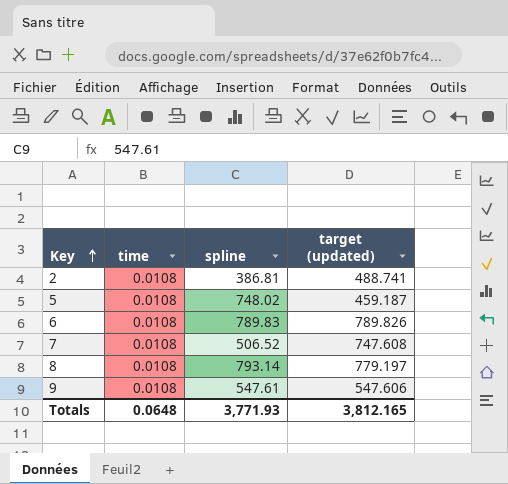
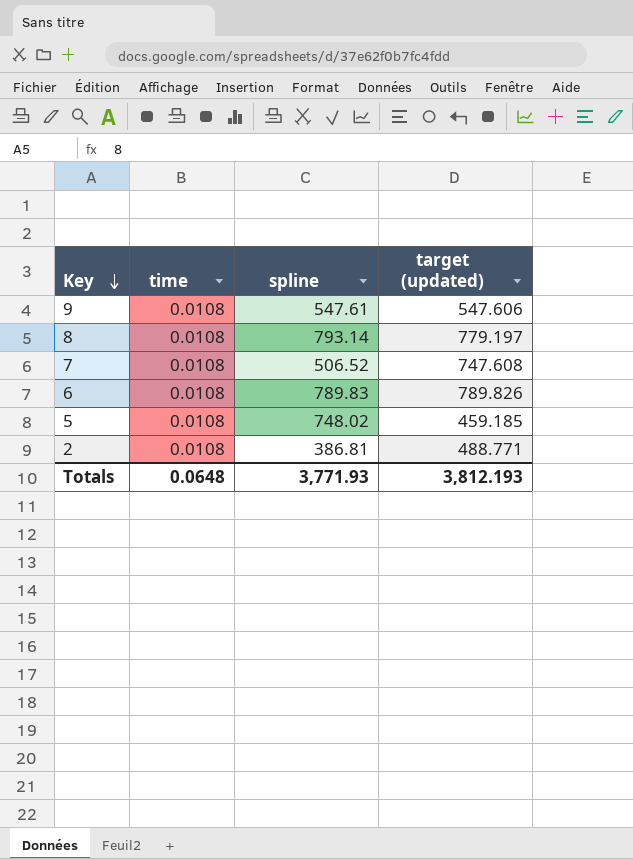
row order: Key ascending -> Key descending
5 | target (updated): 459.187 -> 459.185
2 | target (updated): 488.741 -> 488.771
Totals | target (updated): 3,812.165 -> 3,812.193

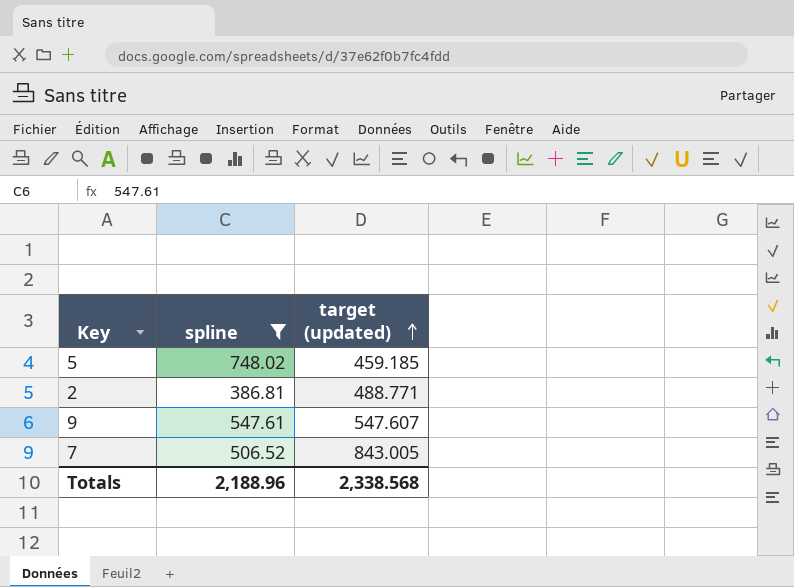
filter: none -> spline <= 748.02
row order: Key descending -> target (updated) ascending
column time | position: 2 -> none
9 | target (updated): 547.606 -> 547.607
7 | target (updated): 747.608 -> 843.005
Totals | spline: 3,771.93 -> 2,188.96
Totals | target (updated): 3,812.193 -> 2,338.568

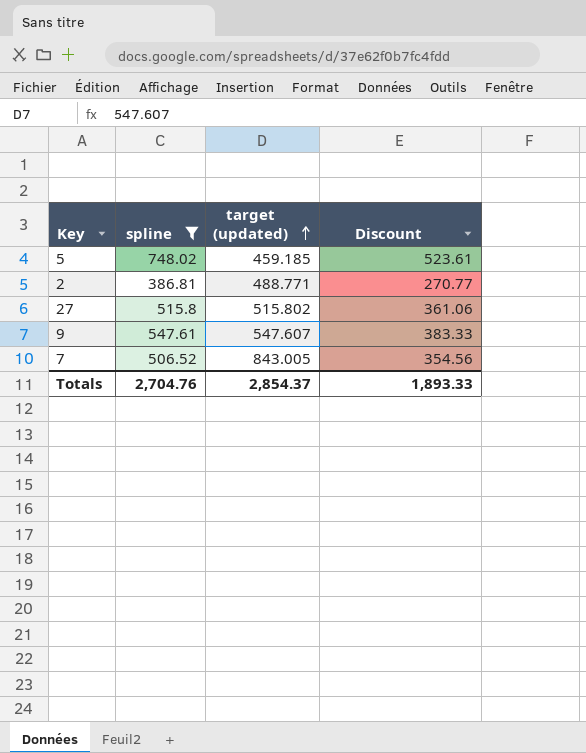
column Discount | formula: none -> [spline] * 0.7
row 27: none -> 515.8 | 515.802 | 361.06
Totals | spline: 2,188.96 -> 2,704.76
Totals | target (updated): 2,338.568 -> 2,854.37

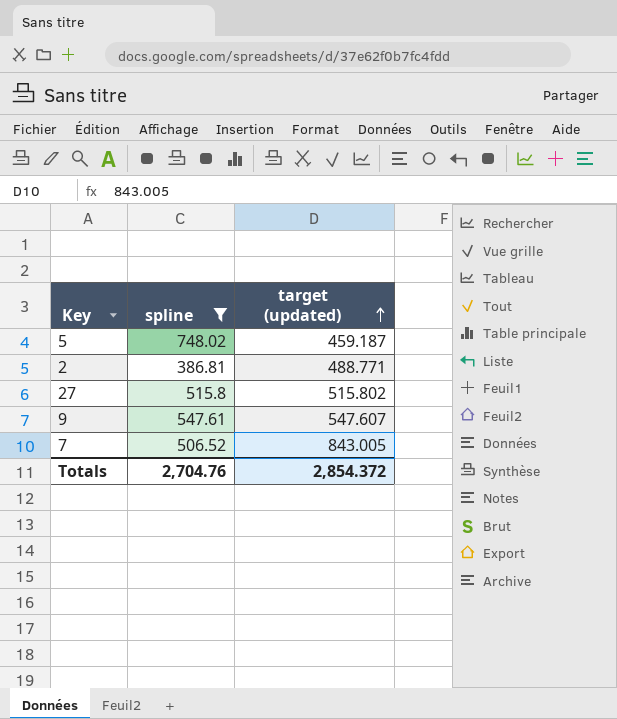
column Discount | formula: [spline] * 0.7 -> none
5 | target (updated): 459.185 -> 459.187
Totals | target (updated): 2,854.37 -> 2,854.372

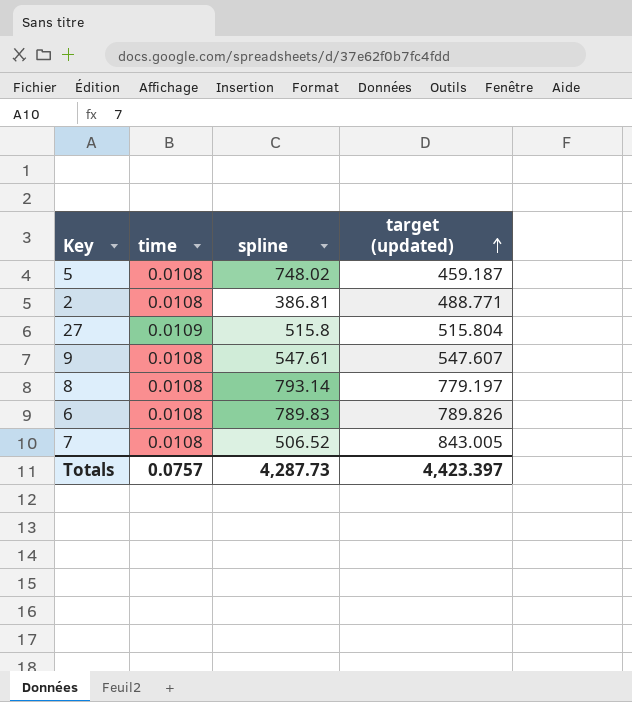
filter: spline <= 748.02 -> none
column time | position: none -> 2
27 | target (updated): 515.802 -> 515.804
Totals | spline: 2,704.76 -> 4,287.73
Totals | target (updated): 2,854.372 -> 4,423.397

